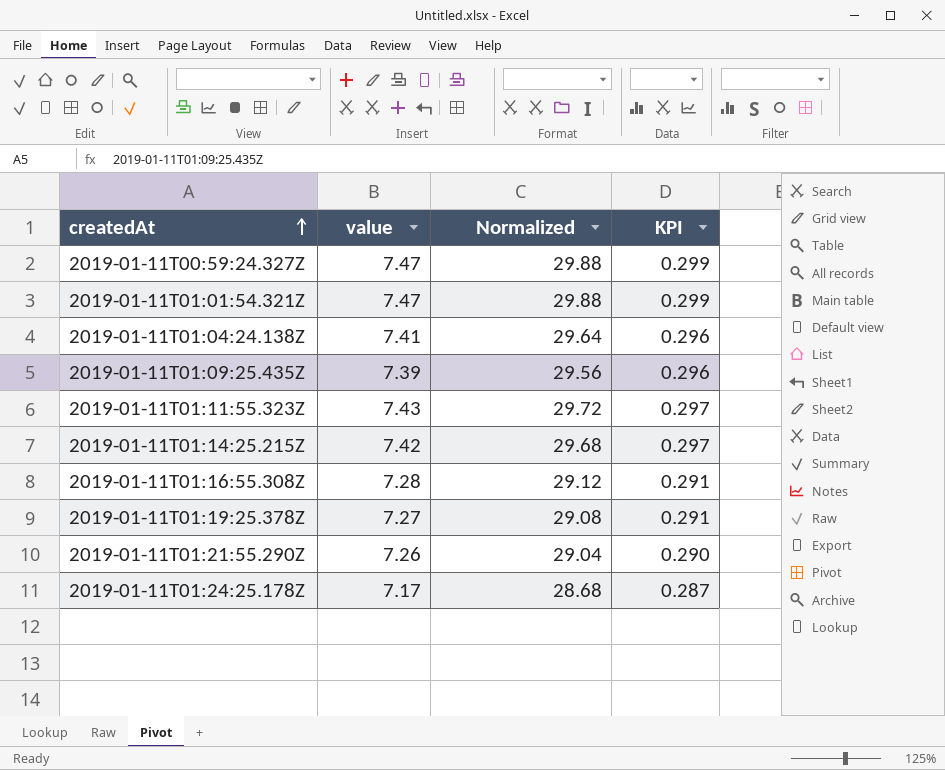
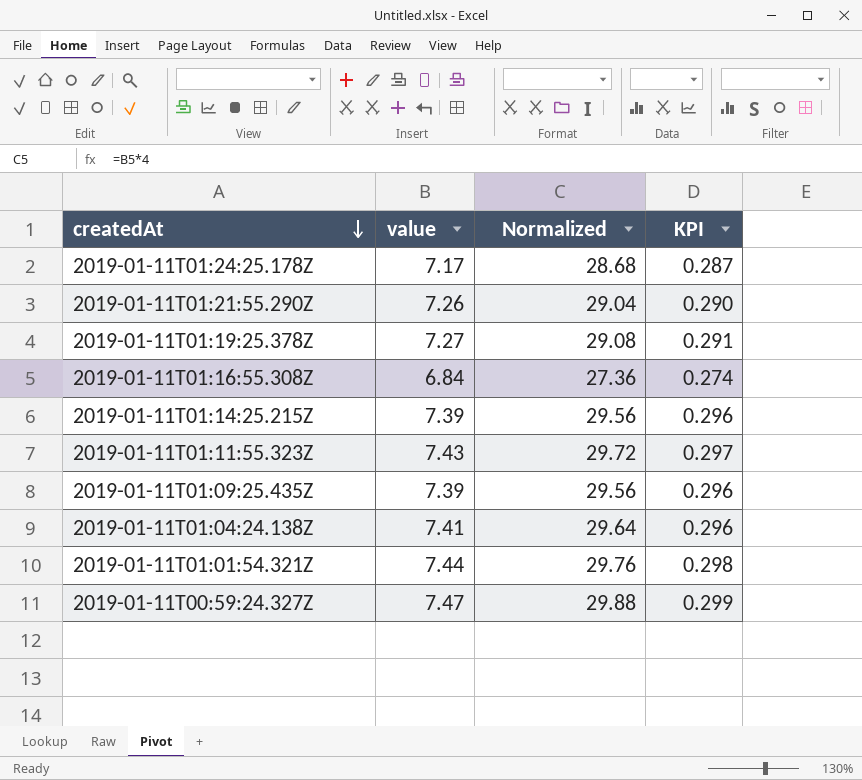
row order: createdAt ascending -> createdAt descending
2019-01-11T01:16:55.308Z | value: 7.28 -> 6.84
2019-01-11T01:16:55.308Z | Normalized: 29.12 -> 27.36
2019-01-11T01:16:55.308Z | KPI: 0.291 -> 0.274
2019-01-11T01:14:25.215Z | value: 7.42 -> 7.39
2019-01-11T01:14:25.215Z | Normalized: 29.68 -> 29.56
2019-01-11T01:14:25.215Z | KPI: 0.297 -> 0.296
2019-01-11T01:01:54.321Z | value: 7.47 -> 7.44
2019-01-11T01:01:54.321Z | Normalized: 29.88 -> 29.76
2019-01-11T01:01:54.321Z | KPI: 0.299 -> 0.298

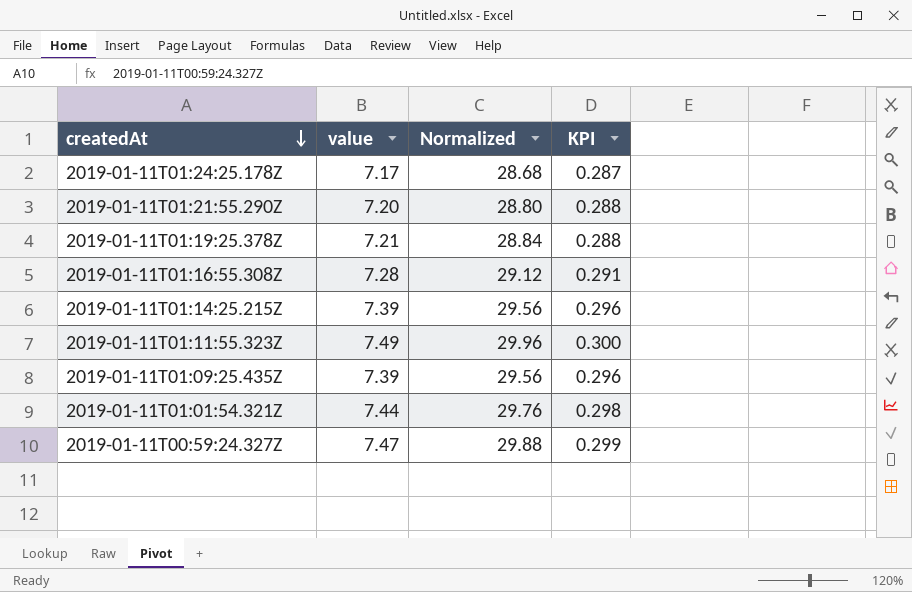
row 2019-01-11T01:04:24.138Z: 7.41 | 29.64 | 0.296 -> none
2019-01-11T01:21:55.290Z | value: 7.26 -> 7.20
2019-01-11T01:21:55.290Z | Normalized: 29.04 -> 28.80
2019-01-11T01:21:55.290Z | KPI: 0.290 -> 0.288
2019-01-11T01:19:25.378Z | value: 7.27 -> 7.21
2019-01-11T01:19:25.378Z | Normalized: 29.08 -> 28.84
2019-01-11T01:19:25.378Z | KPI: 0.291 -> 0.288
2019-01-11T01:16:55.308Z | value: 6.84 -> 7.28
2019-01-11T01:16:55.308Z | Normalized: 27.36 -> 29.12
2019-01-11T01:16:55.308Z | KPI: 0.274 -> 0.291
2019-01-11T01:11:55.323Z | value: 7.43 -> 7.49
2019-01-11T01:11:55.323Z | Normalized: 29.72 -> 29.96
2019-01-11T01:11:55.323Z | KPI: 0.297 -> 0.300

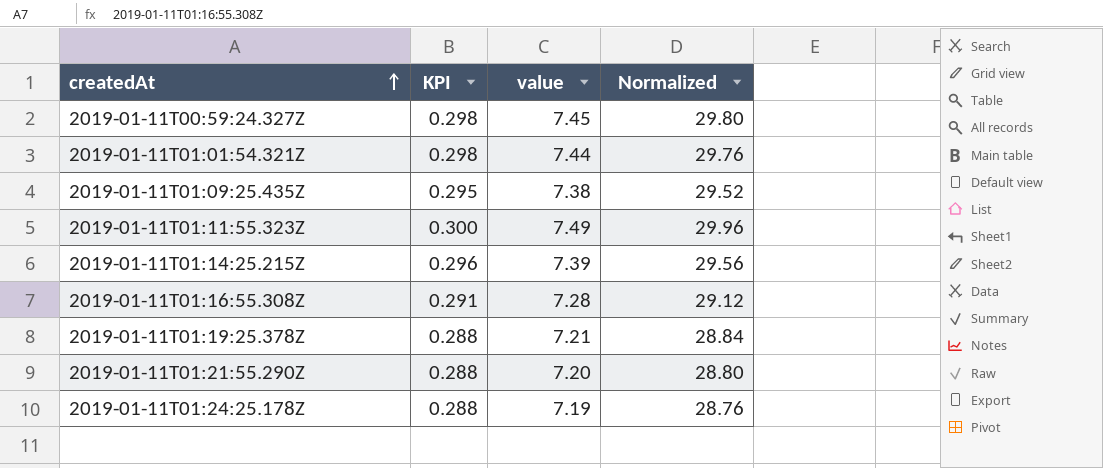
row order: createdAt descending -> createdAt ascending
column KPI | position: 4 -> 2
2019-01-11T00:59:24.327Z | KPI: 0.299 -> 0.298
2019-01-11T00:59:24.327Z | value: 7.47 -> 7.45
2019-01-11T00:59:24.327Z | Normalized: 29.88 -> 29.80
2019-01-11T01:09:25.435Z | KPI: 0.296 -> 0.295
2019-01-11T01:09:25.435Z | value: 7.39 -> 7.38
2019-01-11T01:09:25.435Z | Normalized: 29.56 -> 29.52
2019-01-11T01:24:25.178Z | KPI: 0.287 -> 0.288
2019-01-11T01:24:25.178Z | value: 7.17 -> 7.19
2019-01-11T01:24:25.178Z | Normalized: 28.68 -> 28.76

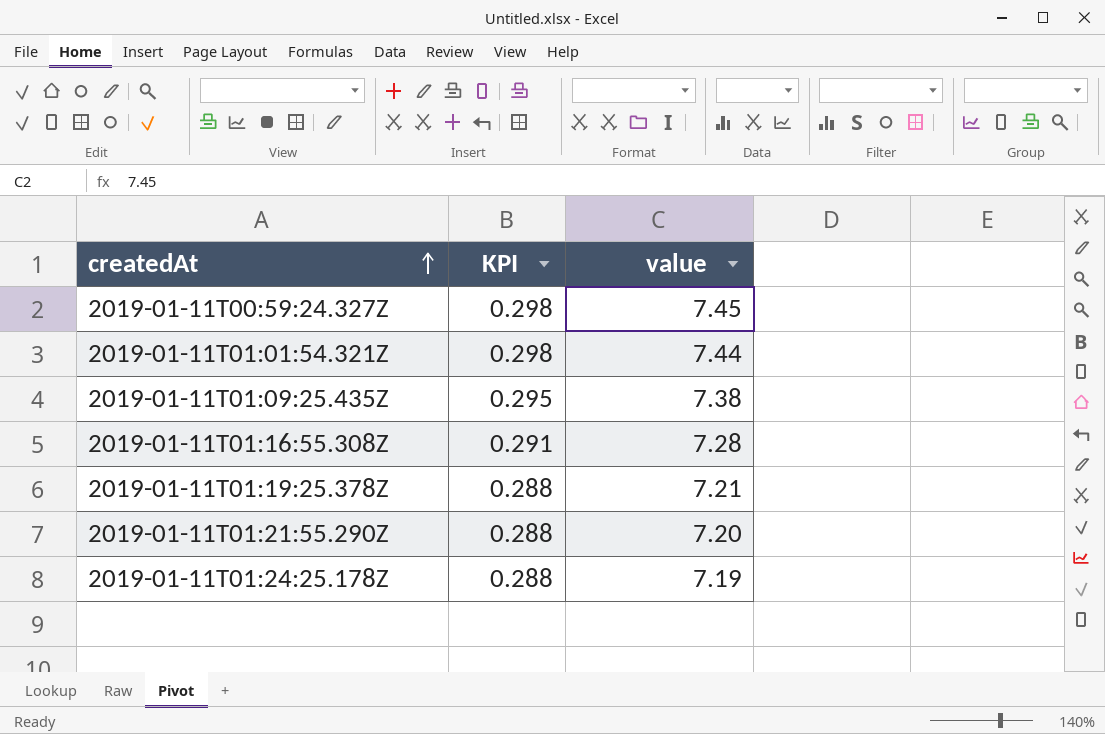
column Normalized | formula: [value] * 4 -> none
row 2019-01-11T01:11:55.323Z: 0.300 | 7.49 | 29.96 -> none
row 2019-01-11T01:14:25.215Z: 0.296 | 7.39 | 29.56 -> none

